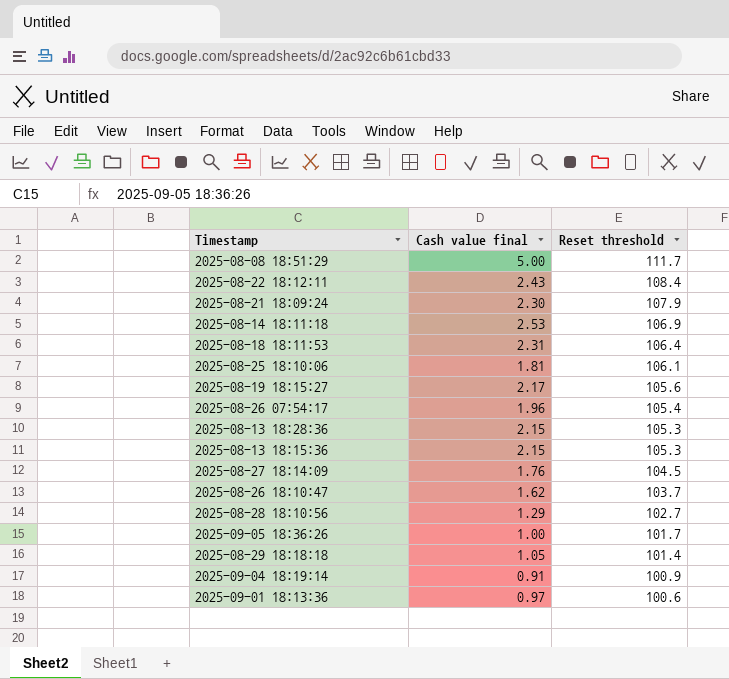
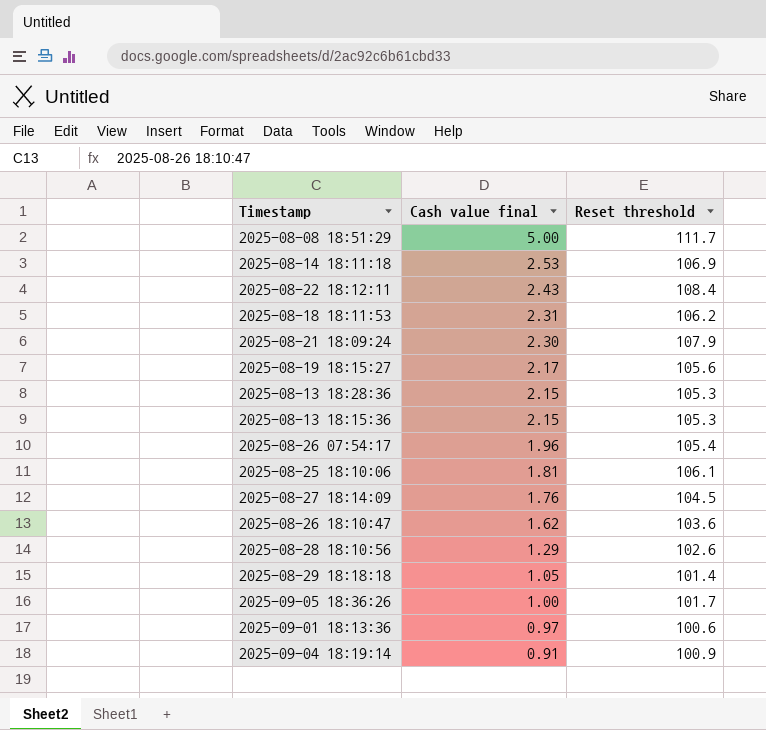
row order: Reset threshold descending -> Cash value final descending
2025-08-18 18:11:53 | Reset threshold: 106.4 -> 106.2
2025-08-26 18:10:47 | Reset threshold: 103.7 -> 103.6
2025-08-28 18:10:56 | Reset threshold: 102.7 -> 102.6

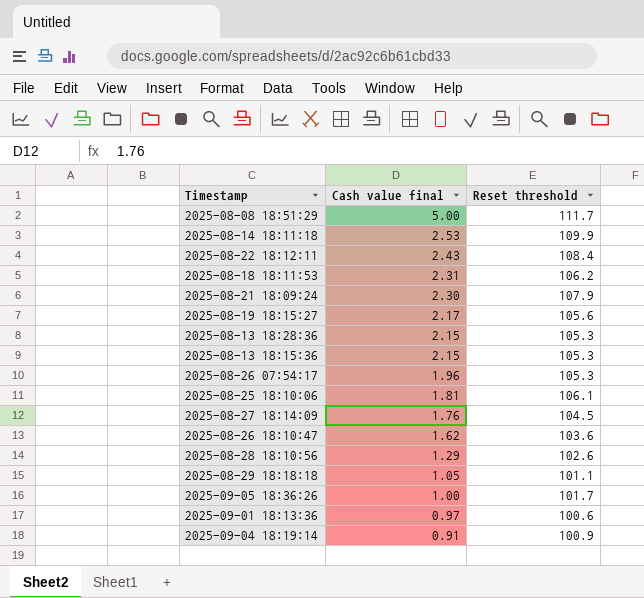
2025-08-14 18:11:18 | Reset threshold: 106.9 -> 109.9
2025-08-26 07:54:17 | Reset threshold: 105.4 -> 105.3
2025-08-29 18:18:18 | Reset threshold: 101.4 -> 101.1

